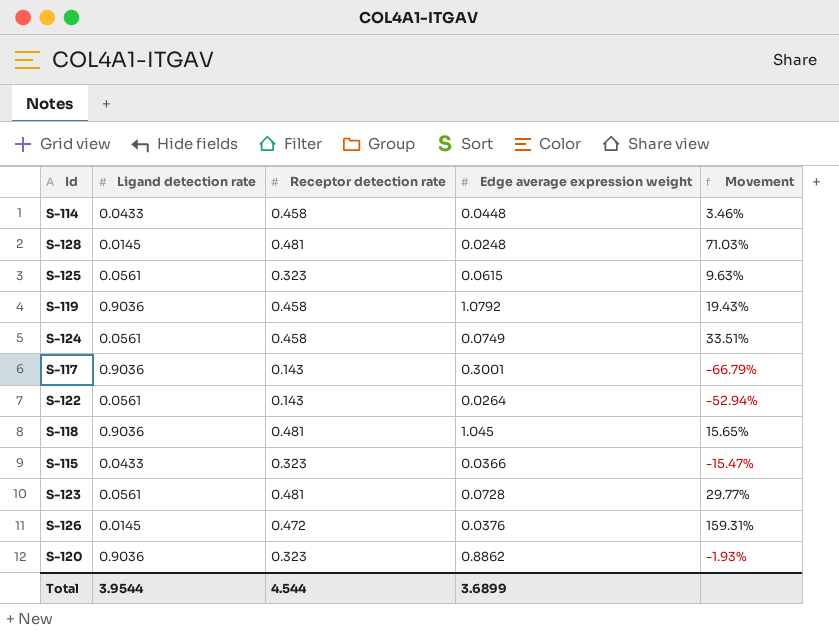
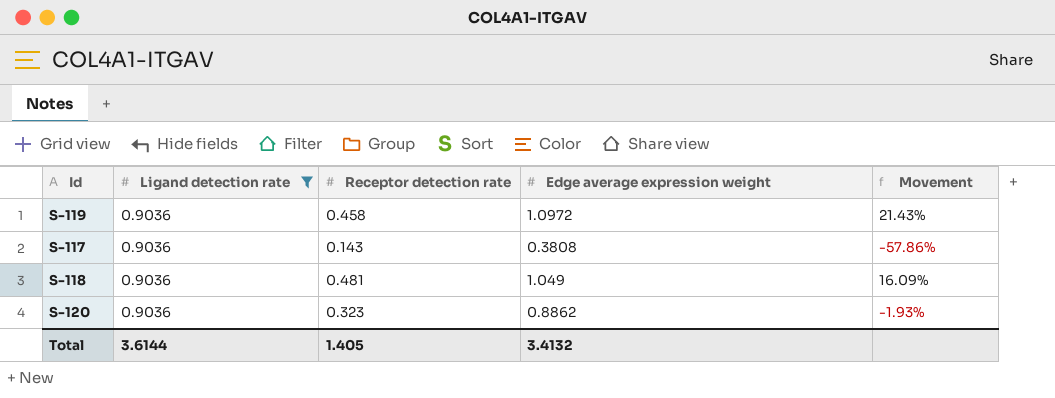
filter: none -> Ligand detection rate = 0.9036
S-119 | Edge average expression weight: 1.0792 -> 1.0972
S-119 | Movement: 19.43% -> 21.43%
S-117 | Edge average expression weight: 0.3001 -> 0.3808
S-117 | Movement: -66.79% -> -57.86%
S-118 | Edge average expression weight: 1.045 -> 1.049
S-118 | Movement: 15.65% -> 16.09%
Total | Ligand detection rate: 3.9544 -> 3.6144
Total | Receptor detection rate: 4.544 -> 1.405
Total | Edge average expression weight: 3.6899 -> 3.4132

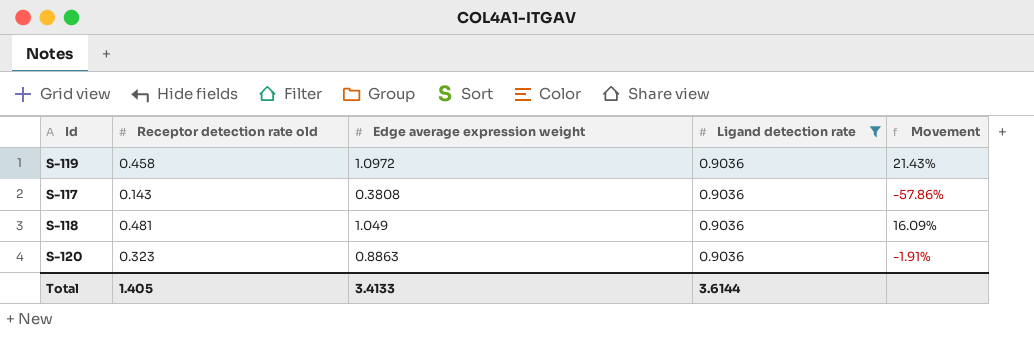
column name: Receptor detection rate -> Receptor detection rate old
column Ligand detection rate | position: 2 -> 4
S-120 | Edge average expression weight: 0.8862 -> 0.8863
S-120 | Movement: -1.93% -> -1.91%
Total | Edge average expression weight: 3.4132 -> 3.4133

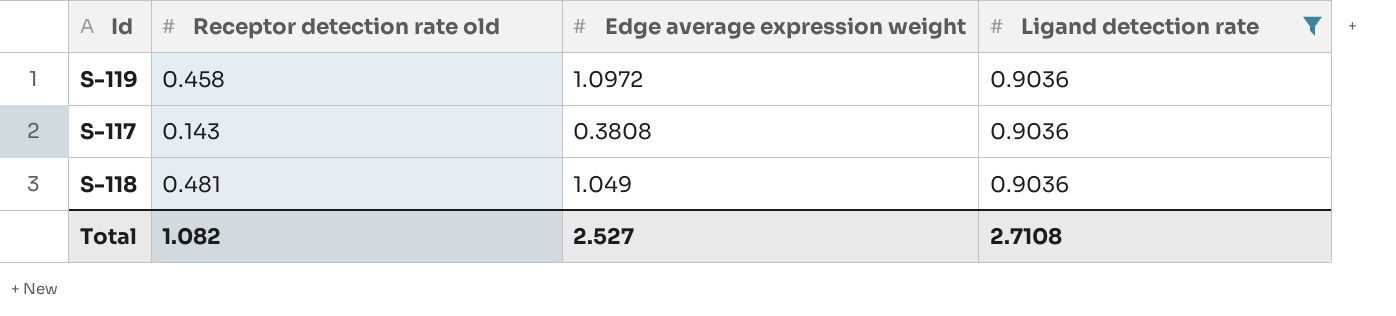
column Movement | formula: ([Edge average expression weight] - [Ligand detection rate]) / [Ligand detection rate] -> none
row S-120: 0.323 | 0.8863 | 0.9036 | -1.91% -> none
Total | Receptor detection rate old: 1.405 -> 1.082
Total | Edge average expression weight: 3.4133 -> 2.527
Total | Ligand detection rate: 3.6144 -> 2.7108

